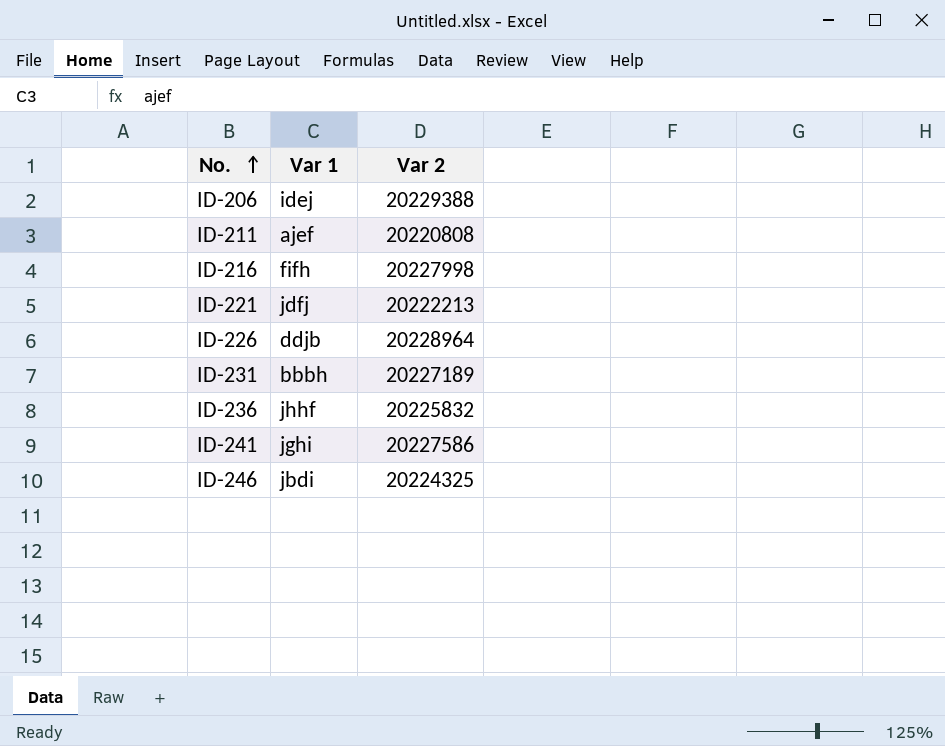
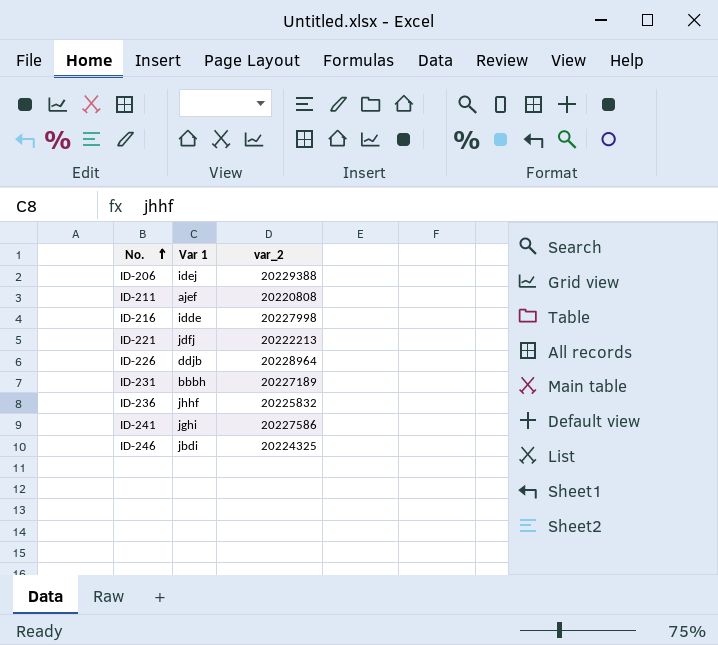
column name: Var 2 -> var_2
ID-216 | Var 1: fifh -> idde

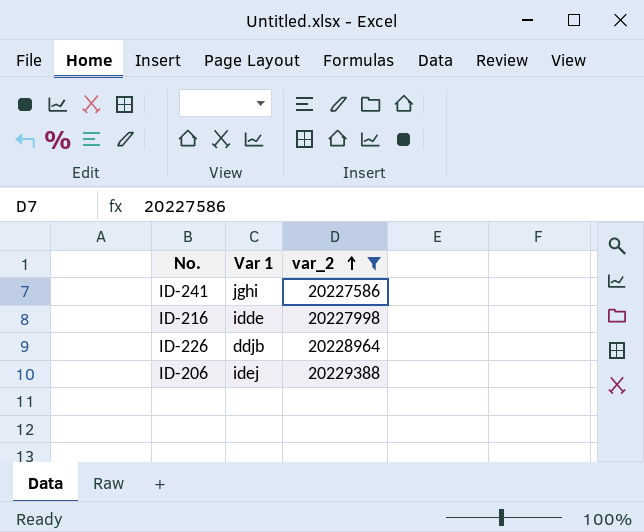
filter: none -> var_2 >= 20227586
row order: No. ascending -> var_2 ascending

